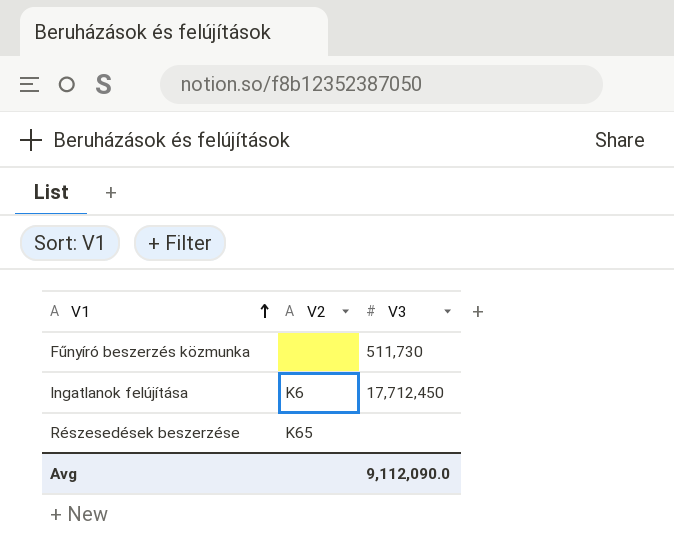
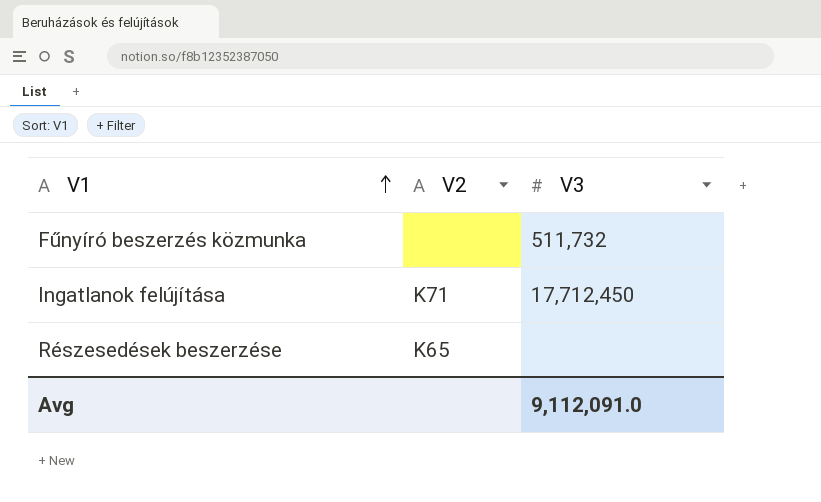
Fűnyíró beszerzés közmunka | V3: 511,730 -> 511,732
Ingatlanok felújítása | V2: K6 -> K71
Avg | V3: 9,112,090.0 -> 9,112,091.0

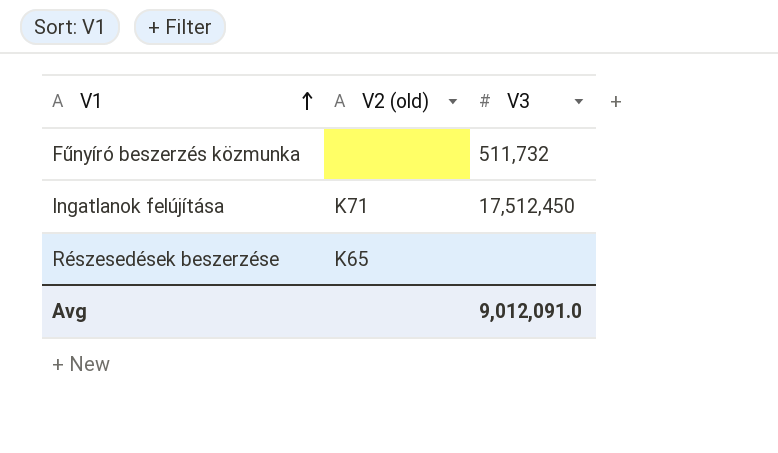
column name: V2 -> V2 (old)
Ingatlanok felújítása | V3: 17,712,450 -> 17,512,450
Avg | V3: 9,112,091.0 -> 9,012,091.0

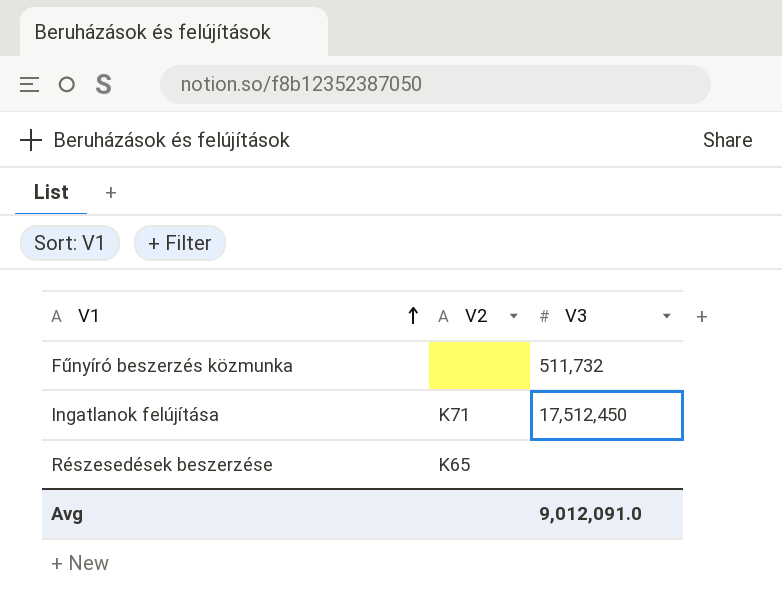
column name: V2 (old) -> V2

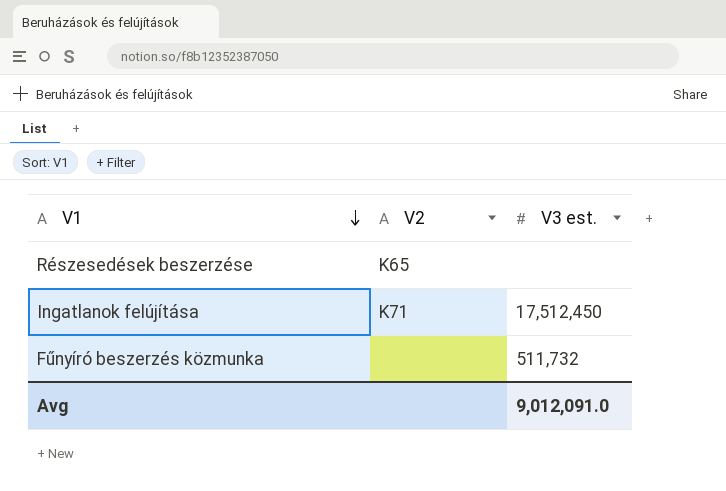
row order: V1 ascending -> V1 descending
column name: V3 -> V3 est.

